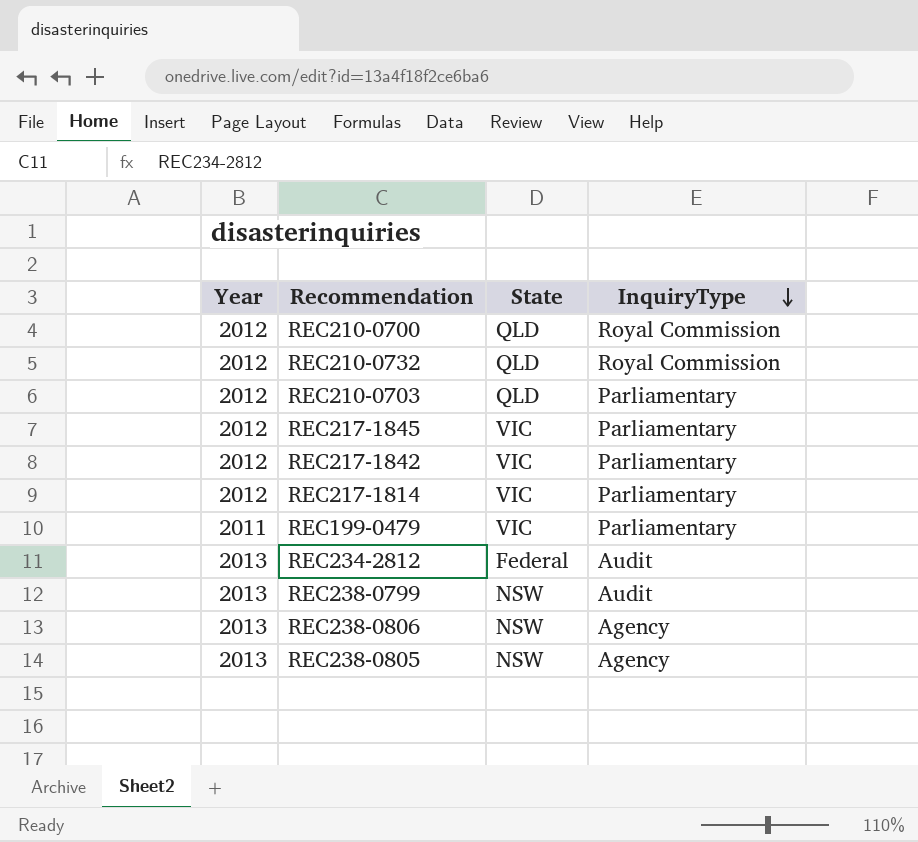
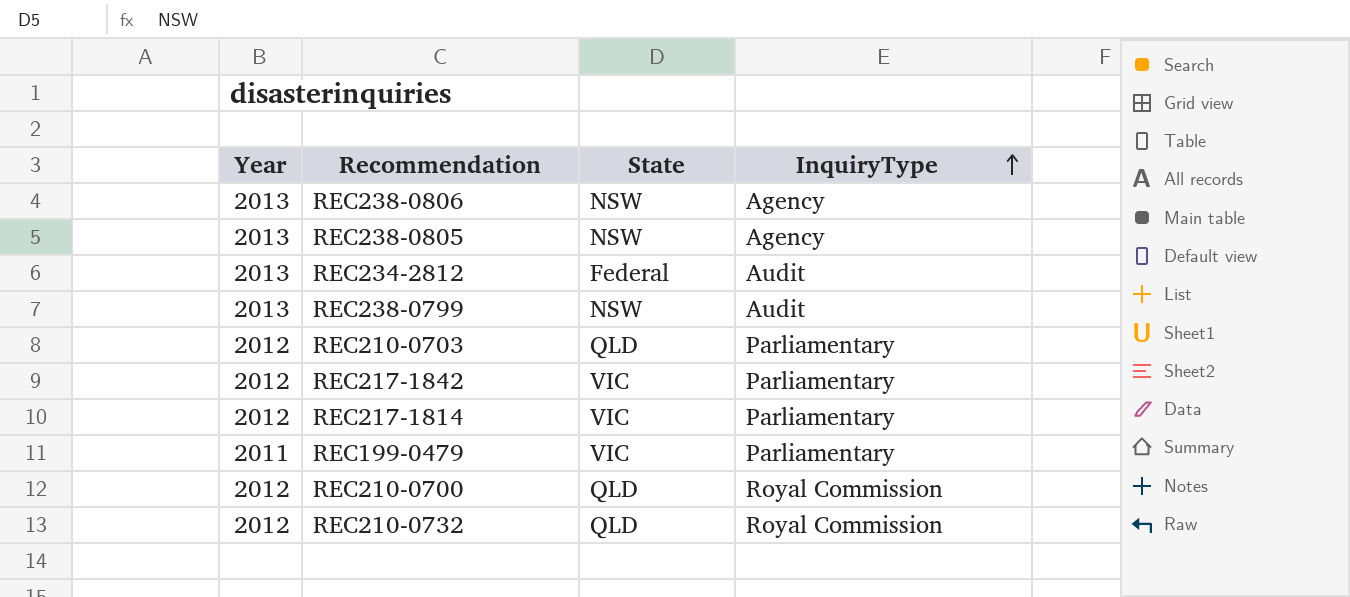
row order: InquiryType descending -> InquiryType ascending
row REC217-1845: 2012 | VIC | Parliamentary -> none

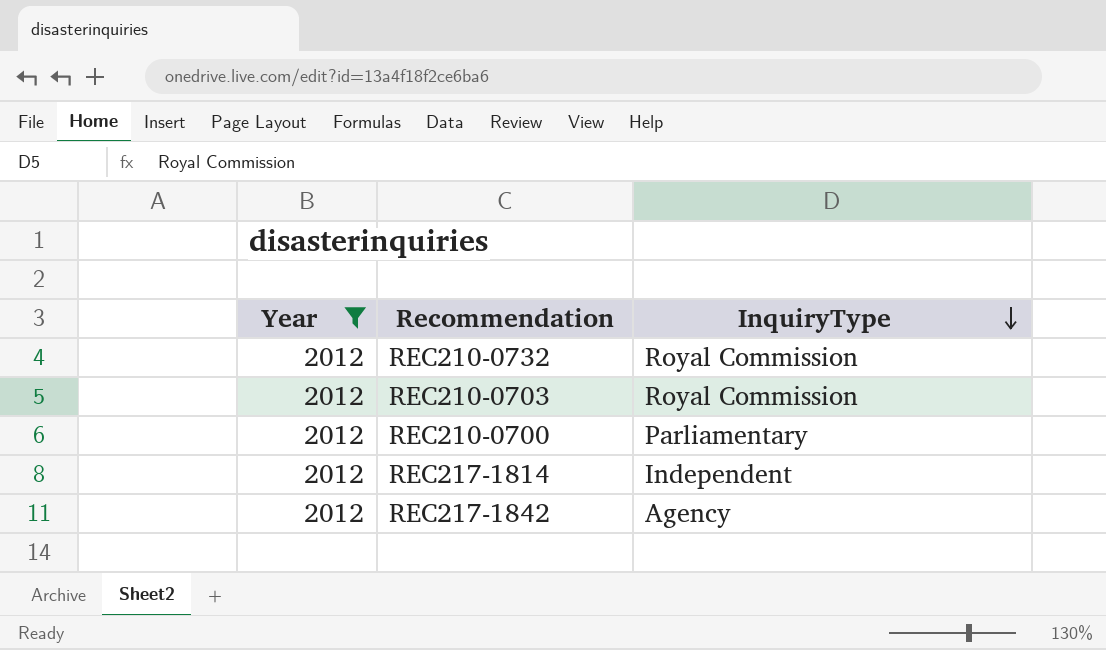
filter: none -> Year = 2012
row order: InquiryType ascending -> InquiryType descending
column State | position: 3 -> none
REC210-0703 | InquiryType: Parliamentary -> Royal Commission
REC210-0700 | InquiryType: Royal Commission -> Parliamentary
REC217-1814 | InquiryType: Parliamentary -> Independent
REC217-1842 | InquiryType: Parliamentary -> Agency

